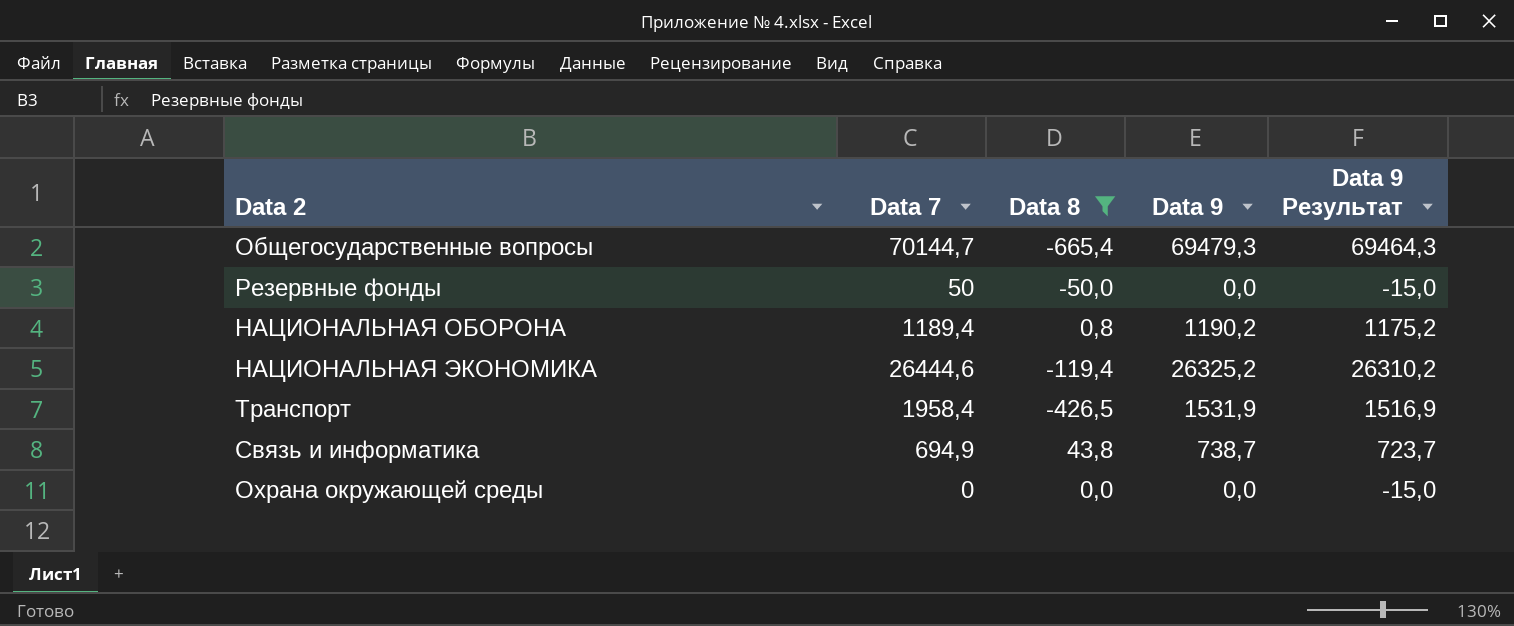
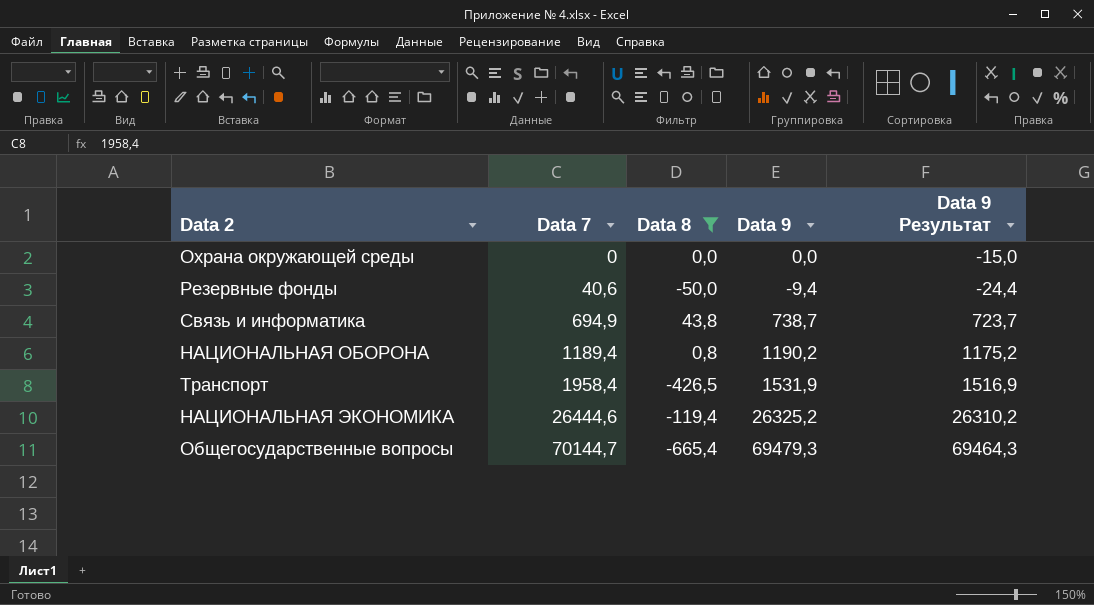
row order: none -> Data 7 ascending
Резервные фонды | Data 7: 50 -> 40,6
Резервные фонды | Data 9: 0,0 -> -9,4
Резервные фонды | Data 9 Результат: -15,0 -> -24,4

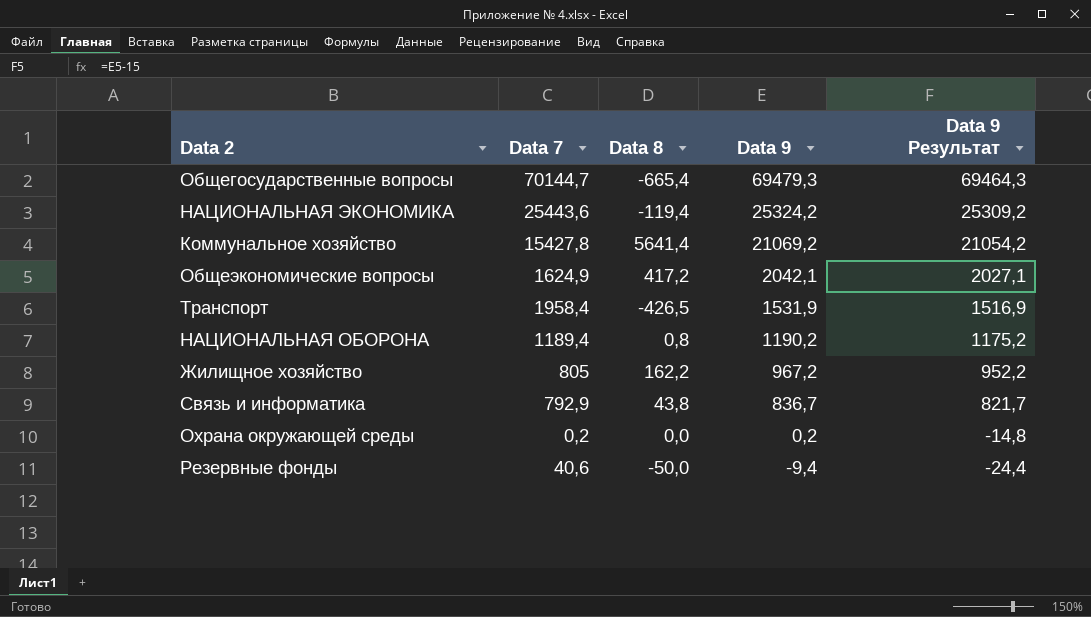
filter: Data 8 <= 43,8 -> none
row order: Data 7 ascending -> Data 9 descending
НАЦИОНАЛЬНАЯ ЭКОНОМИКА | Data 7: 26444,6 -> 25443,6
НАЦИОНАЛЬНАЯ ЭКОНОМИКА | Data 9: 26325,2 -> 25324,2
НАЦИОНАЛЬНАЯ ЭКОНОМИКА | Data 9 Результат: 26310,2 -> 25309,2
Связь и информатика | Data 7: 694,9 -> 792,9
Связь и информатика | Data 9: 738,7 -> 836,7
Связь и информатика | Data 9 Результат: 723,7 -> 821,7
Охрана окружающей среды | Data 7: 0 -> 0,2
Охрана окружающей среды | Data 9: 0,0 -> 0,2
Охрана окружающей среды | Data 9 Результат: -15,0 -> -14,8

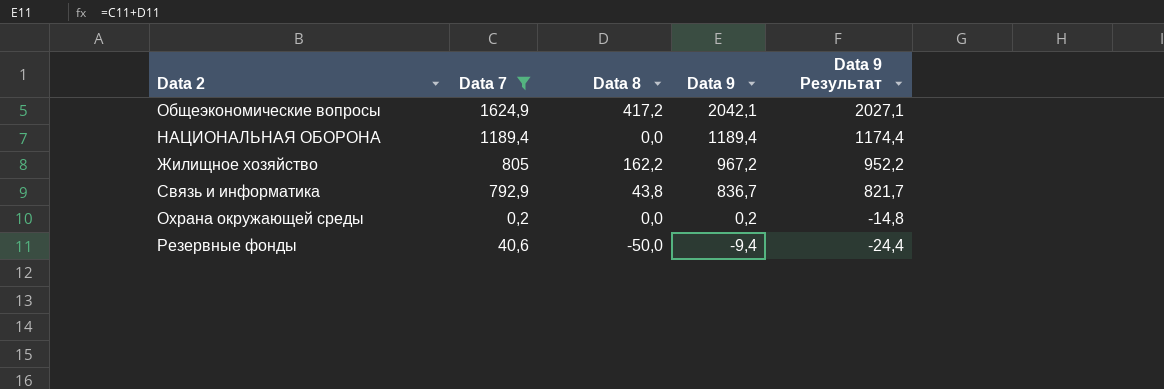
filter: none -> Data 7 <= 1624,9
НАЦИОНАЛЬНАЯ ОБОРОНА | Data 8: 0,8 -> 0,0
НАЦИОНАЛЬНАЯ ОБОРОНА | Data 9: 1190,2 -> 1189,4
НАЦИОНАЛЬНАЯ ОБОРОНА | Data 9 Результат: 1175,2 -> 1174,4

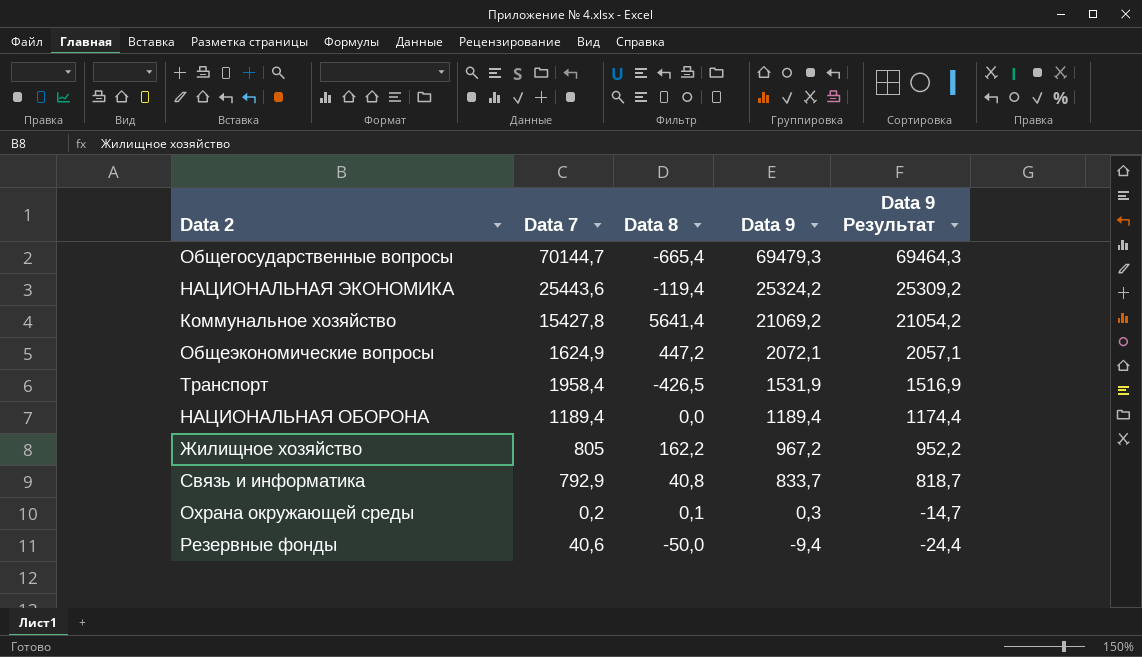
filter: Data 7 <= 1624,9 -> none
Общеэкономические вопросы | Data 8: 417,2 -> 447,2
Общеэкономические вопросы | Data 9: 2042,1 -> 2072,1
Общеэкономические вопросы | Data 9 Результат: 2027,1 -> 2057,1
Связь и информатика | Data 8: 43,8 -> 40,8
Связь и информатика | Data 9: 836,7 -> 833,7
Связь и информатика | Data 9 Результат: 821,7 -> 818,7
Охрана окружающей среды | Data 8: 0,0 -> 0,1
Охрана окружающей среды | Data 9: 0,2 -> 0,3
Охрана окружающей среды | Data 9 Результат: -14,8 -> -14,7

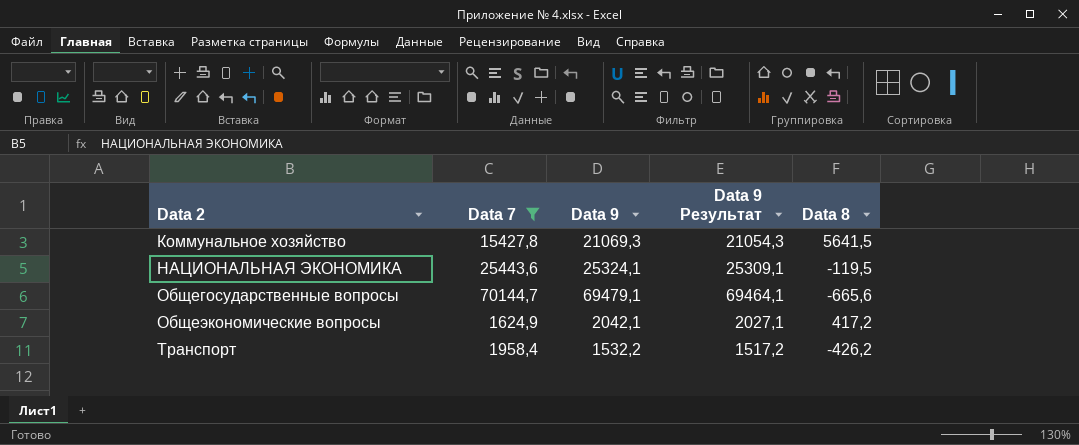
filter: none -> Data 7 >= 1624,9
row order: Data 9 descending -> Data 2 ascending
column Data 8 | position: 3 -> 5
Коммунальное хозяйство | Data 9: 21069,2 -> 21069,3
Коммунальное хозяйство | Data 9 Результат: 21054,2 -> 21054,3
Коммунальное хозяйство | Data 8: 5641,4 -> 5641,5
НАЦИОНАЛЬНАЯ ЭКОНОМИКА | Data 9: 25324,2 -> 25324,1
НАЦИОНАЛЬНАЯ ЭКОНОМИКА | Data 9 Результат: 25309,2 -> 25309,1
НАЦИОНАЛЬНАЯ ЭКОНОМИКА | Data 8: -119,4 -> -119,5
Общегосударственные вопросы | Data 9: 69479,3 -> 69479,1
Общегосударственные вопросы | Data 9 Результат: 69464,3 -> 69464,1
Общегосударственные вопросы | Data 8: -665,4 -> -665,6
Общеэкономические вопросы | Data 9: 2072,1 -> 2042,1
Общеэкономические вопросы | Data 9 Результат: 2057,1 -> 2027,1
Общеэкономические вопросы | Data 8: 447,2 -> 417,2
Транспорт | Data 9: 1531,9 -> 1532,2
Транспорт | Data 9 Результат: 1516,9 -> 1517,2
Транспорт | Data 8: -426,5 -> -426,2

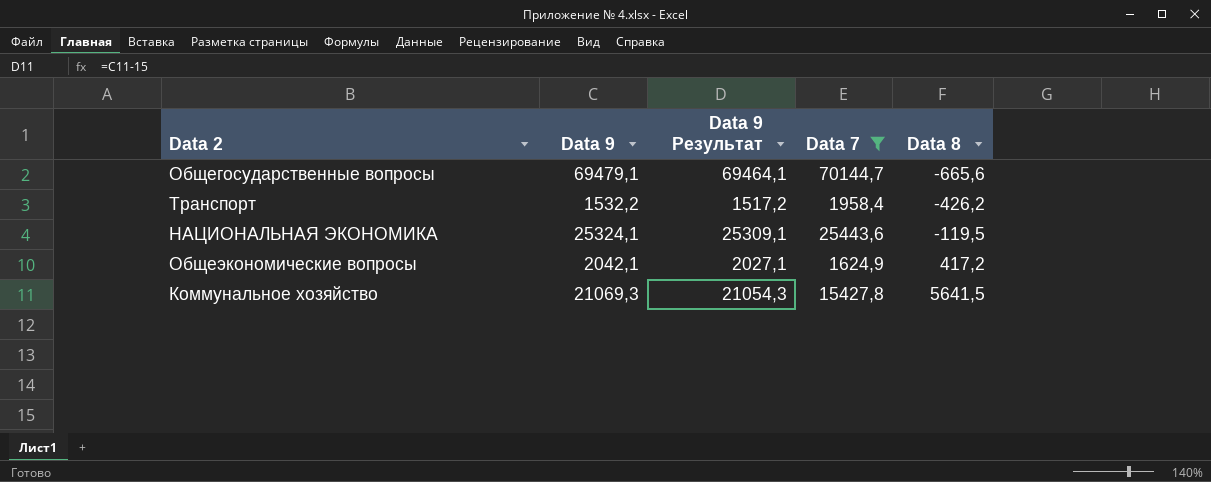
row order: Data 2 ascending -> Data 8 ascending
column Data 7 | position: 2 -> 4

